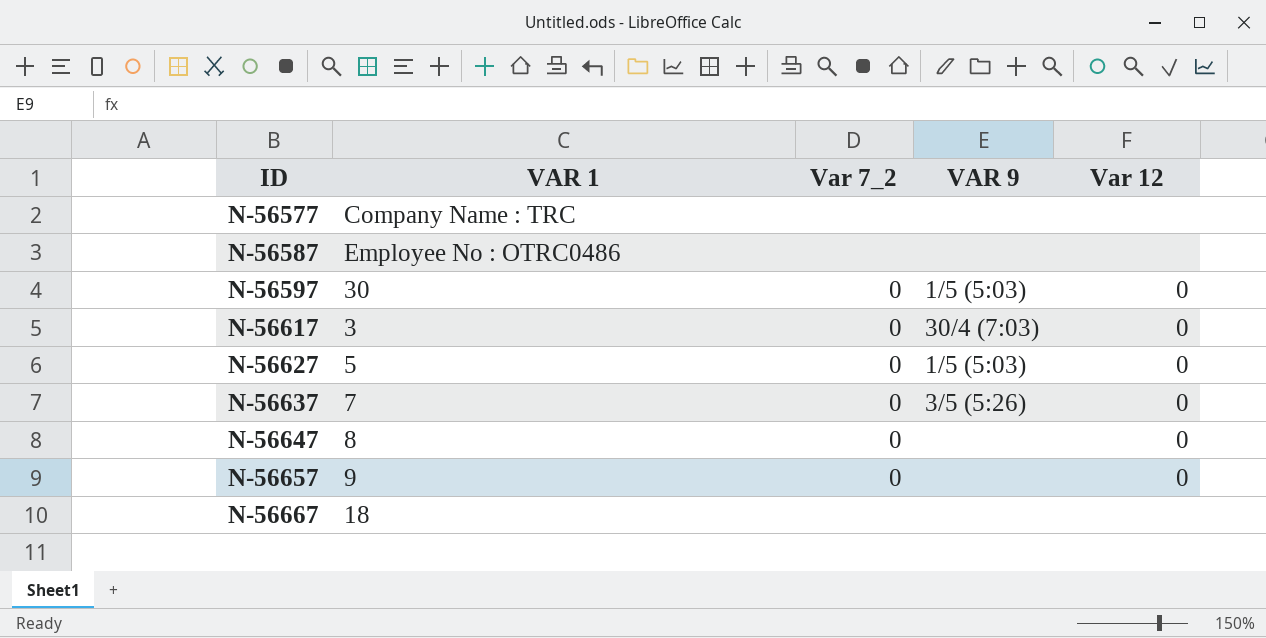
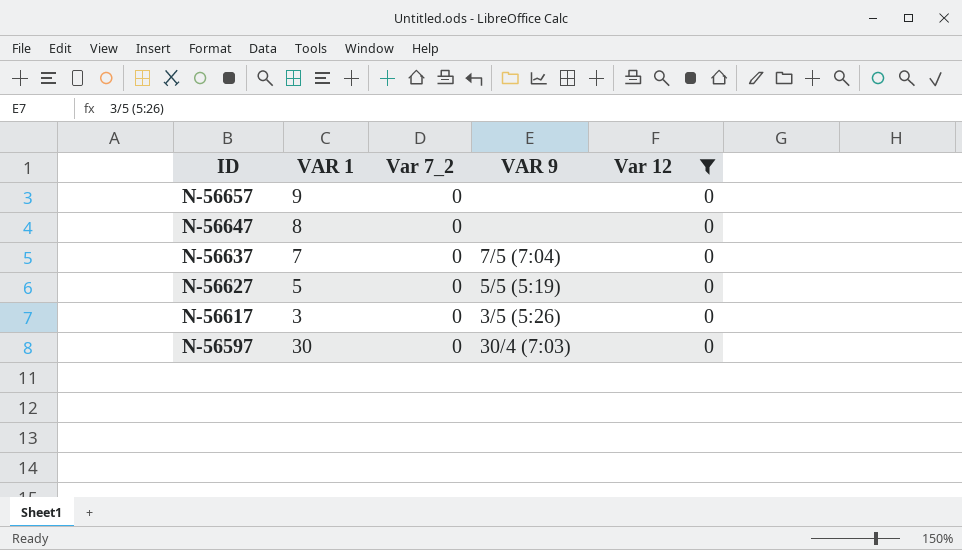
filter: none -> Var 12 = 0
row order: ID ascending -> ID descending
N-56637 | VAR 9: 3/5 (5:26) -> 7/5 (7:04)
N-56627 | VAR 9: 1/5 (5:03) -> 5/5 (5:19)
N-56617 | VAR 9: 30/4 (7:03) -> 3/5 (5:26)
N-56597 | VAR 9: 1/5 (5:03) -> 30/4 (7:03)

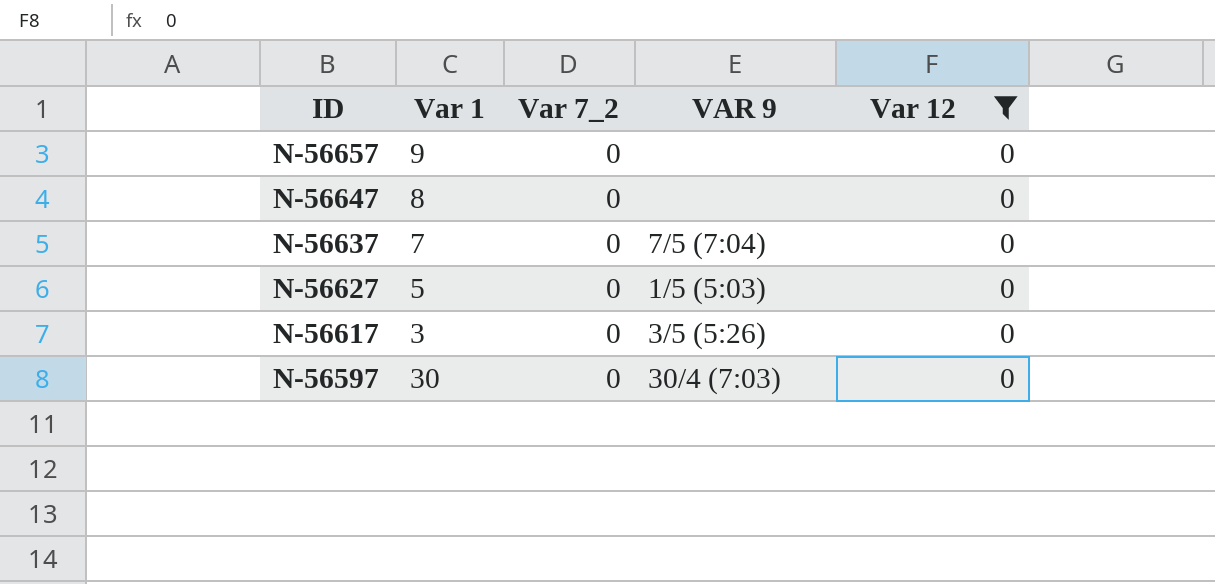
column name: VAR 1 -> Var 1
N-56627 | VAR 9: 5/5 (5:19) -> 1/5 (5:03)

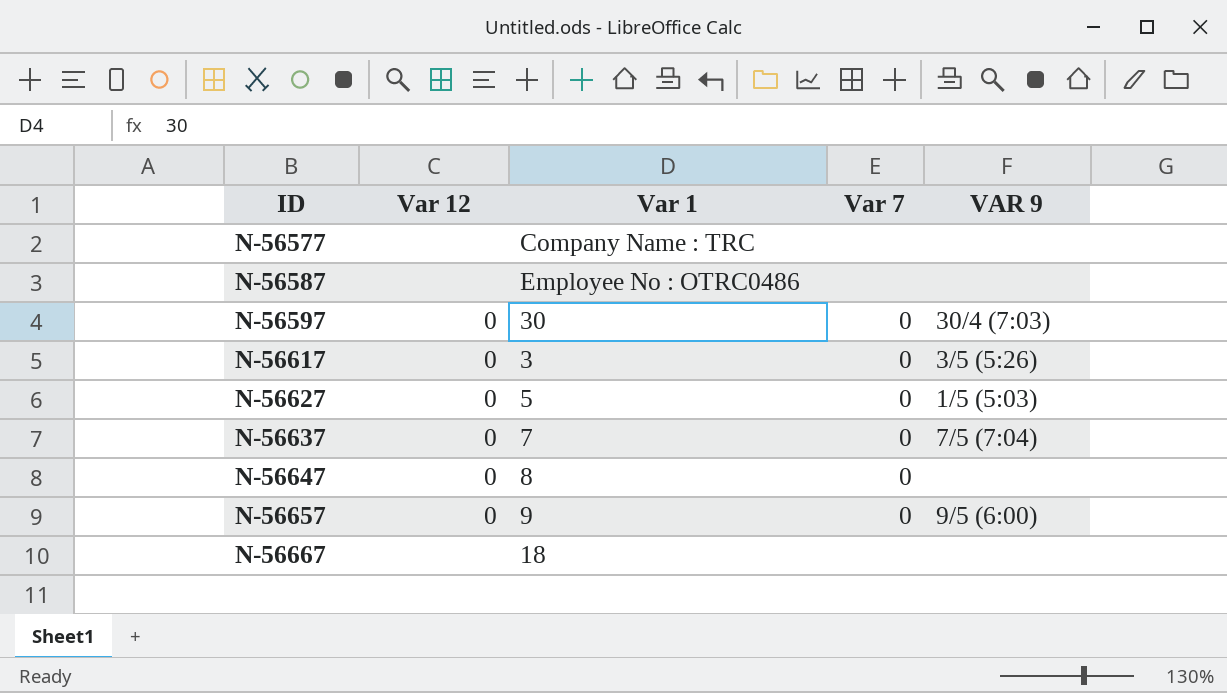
filter: Var 12 = 0 -> none
row order: ID descending -> ID ascending
column Var 12 | position: 5 -> 2
column name: Var 7_2 -> Var 7
N-56657 | VAR 9: none -> 9/5 (6:00)

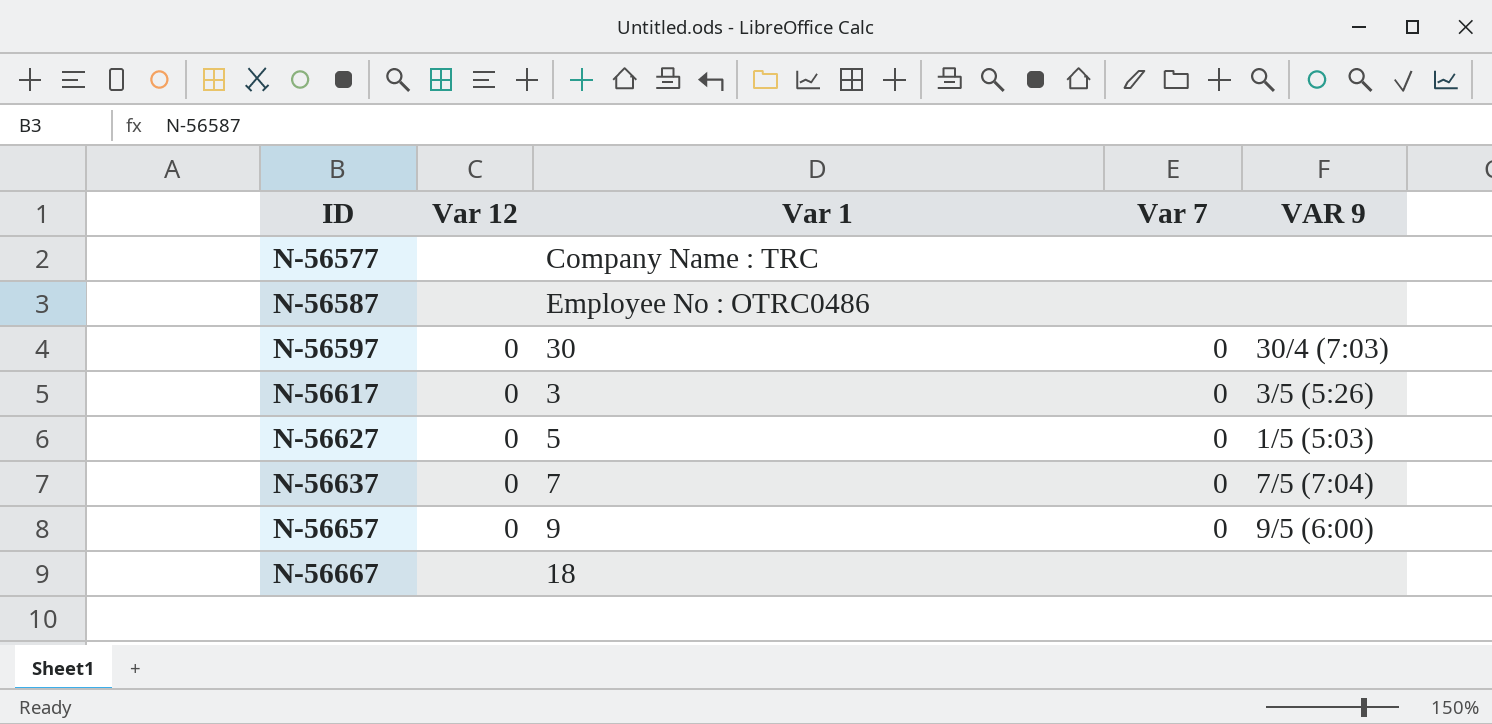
row N-56647: 0 | 8 | 0 | none -> none

